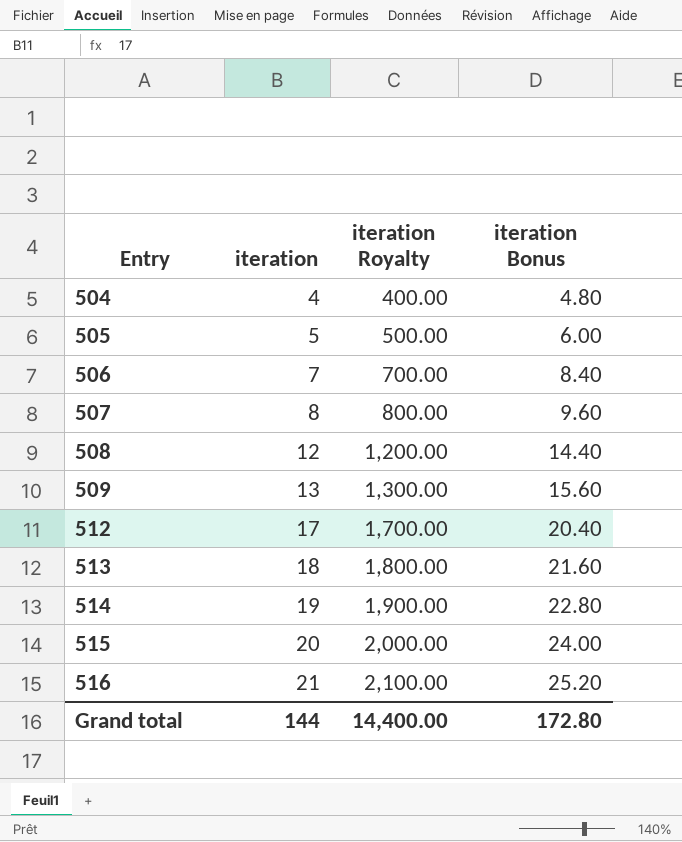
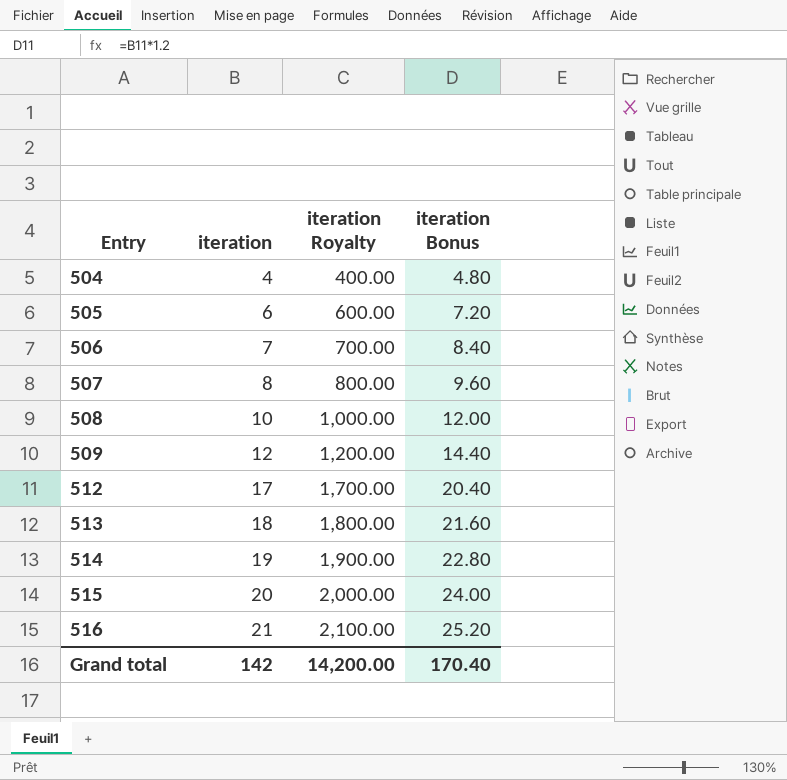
505 | iteration: 5 -> 6
505 | iteration Royalty: 500.00 -> 600.00
505 | iteration Bonus: 6.00 -> 7.20
508 | iteration: 12 -> 10
508 | iteration Royalty: 1,200.00 -> 1,000.00
508 | iteration Bonus: 14.40 -> 12.00
509 | iteration: 13 -> 12
509 | iteration Royalty: 1,300.00 -> 1,200.00
509 | iteration Bonus: 15.60 -> 14.40
Grand total | iteration: 144 -> 142
Grand total | iteration Royalty: 14,400.00 -> 14,200.00
Grand total | iteration Bonus: 172.80 -> 170.40

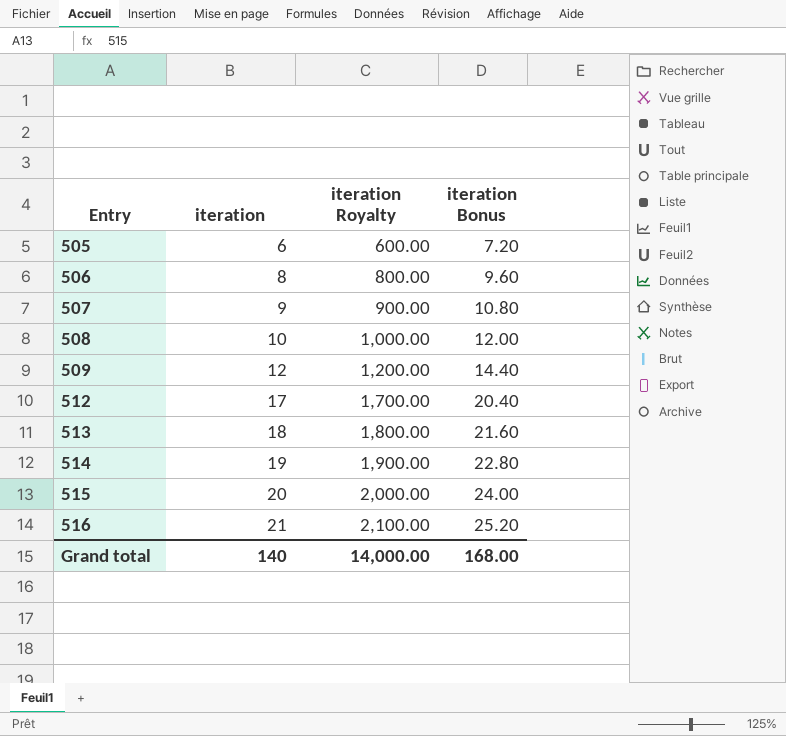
row 504: 4 | 400.00 | 4.80 -> none
506 | iteration: 7 -> 8
506 | iteration Royalty: 700.00 -> 800.00
506 | iteration Bonus: 8.40 -> 9.60
507 | iteration: 8 -> 9
507 | iteration Royalty: 800.00 -> 900.00
507 | iteration Bonus: 9.60 -> 10.80
Grand total | iteration: 142 -> 140
Grand total | iteration Royalty: 14,200.00 -> 14,000.00
Grand total | iteration Bonus: 170.40 -> 168.00

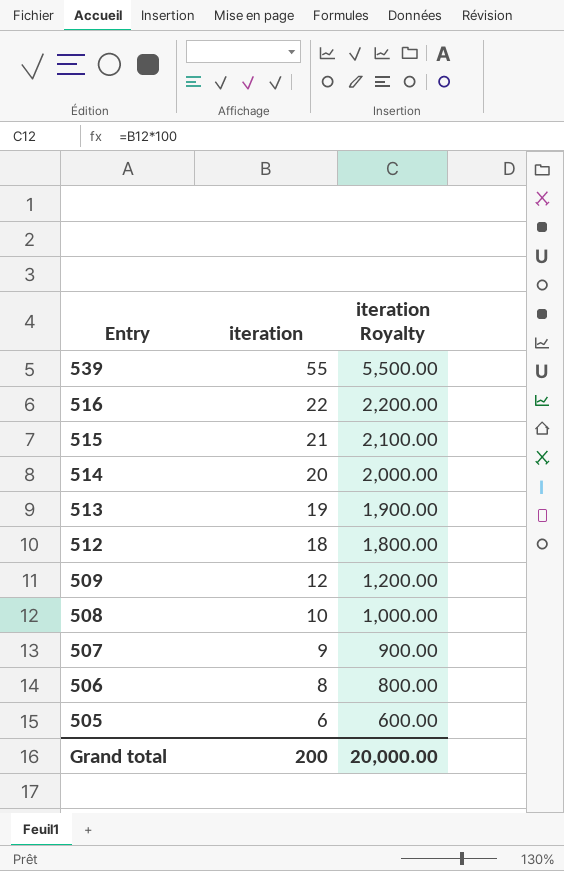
row order: Entry ascending -> Entry descending
column iteration Bonus | formula: [iteration] * 1.2 -> none
row 539: none -> 55 | 5,500.00
516 | iteration: 21 -> 22
516 | iteration Royalty: 2,100.00 -> 2,200.00
515 | iteration: 20 -> 21
515 | iteration Royalty: 2,000.00 -> 2,100.00
514 | iteration: 19 -> 20
514 | iteration Royalty: 1,900.00 -> 2,000.00
513 | iteration: 18 -> 19
513 | iteration Royalty: 1,800.00 -> 1,900.00
512 | iteration: 17 -> 18
512 | iteration Royalty: 1,700.00 -> 1,800.00
Grand total | iteration: 140 -> 200
Grand total | iteration Royalty: 14,000.00 -> 20,000.00

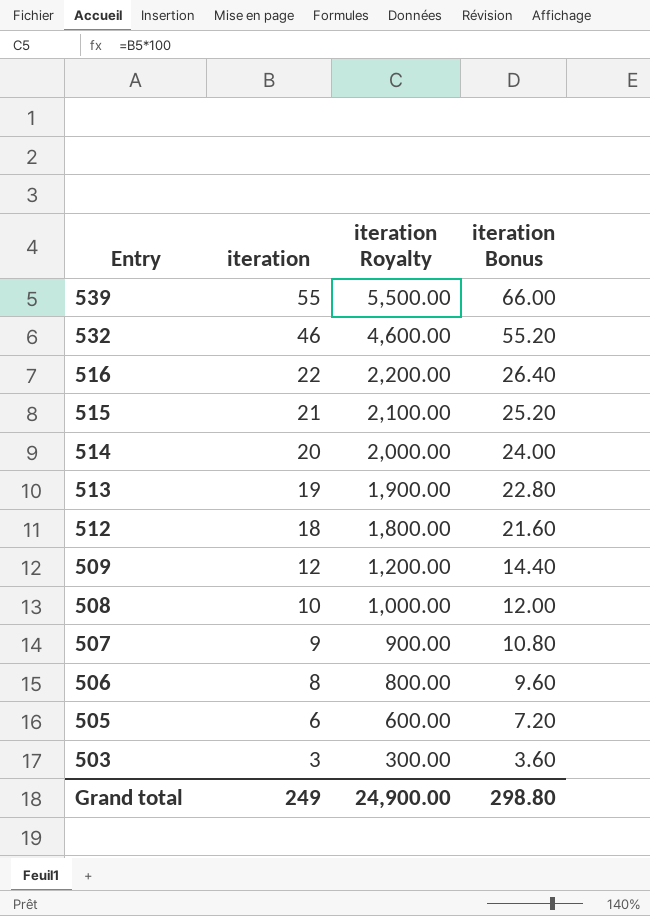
column iteration Bonus | formula: none -> [iteration] * 1.2
row 532: none -> 46 | 4,600.00 | 55.20
row 503: none -> 3 | 300.00 | 3.60
Grand total | iteration: 200 -> 249
Grand total | iteration Royalty: 20,000.00 -> 24,900.00

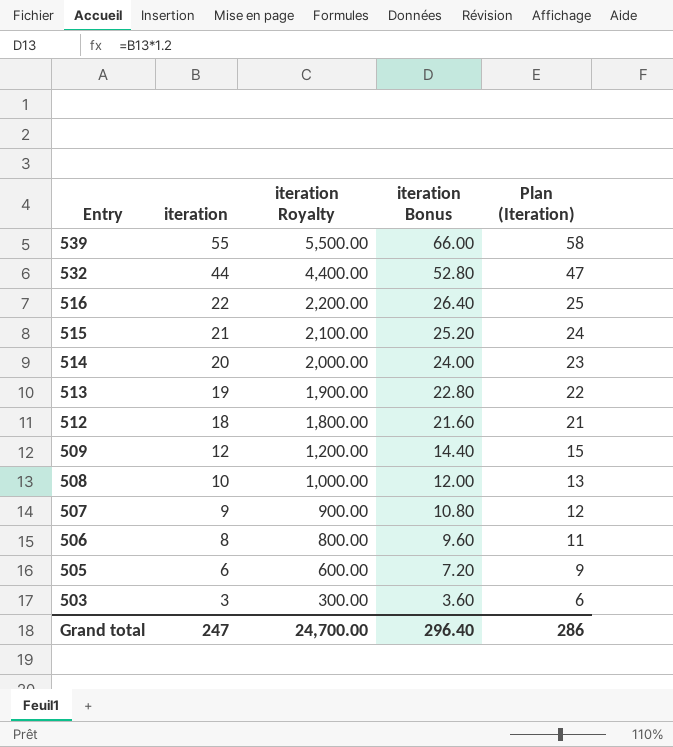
column Plan (Iteration) | formula: none -> [iteration] + 3
532 | iteration: 46 -> 44
532 | iteration Royalty: 4,600.00 -> 4,400.00
532 | iteration Bonus: 55.20 -> 52.80
Grand total | iteration: 249 -> 247
Grand total | iteration Royalty: 24,900.00 -> 24,700.00
Grand total | iteration Bonus: 298.80 -> 296.40

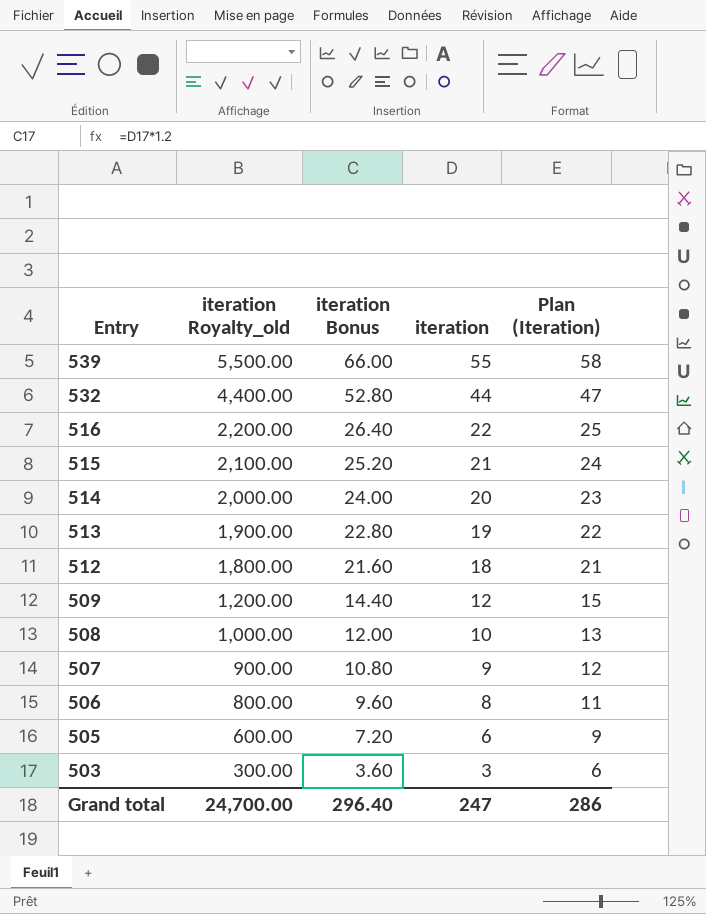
column name: iteration Royalty -> iteration Royalty_old
column iteration | position: 2 -> 4

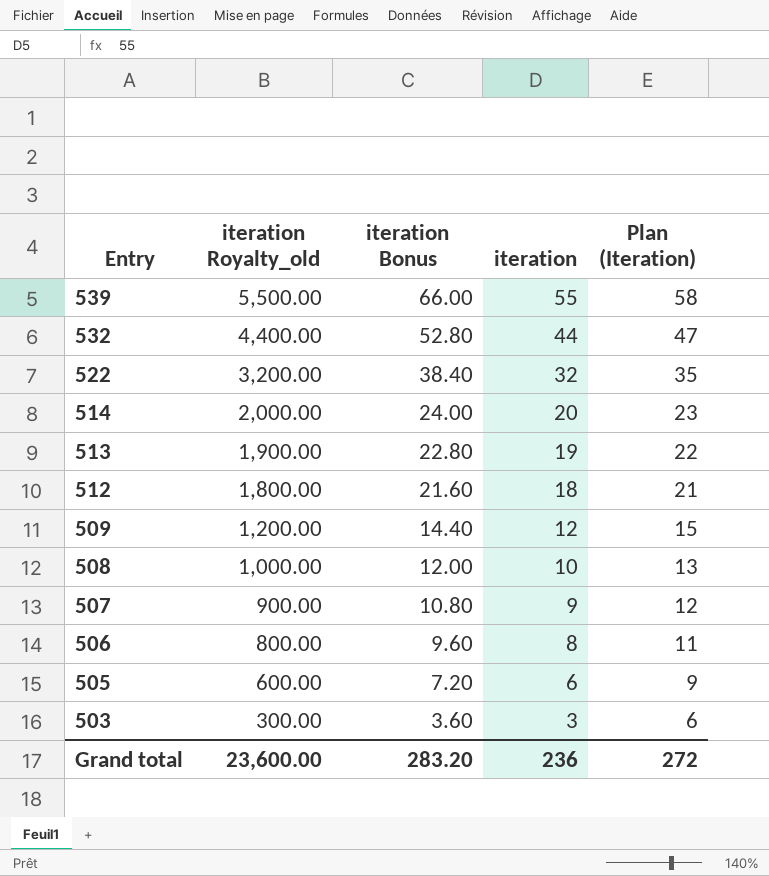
row 516: 2,200.00 | 26.40 | 22 | 25 -> none
row 515: 2,100.00 | 25.20 | 21 | 24 -> none
row 522: none -> 3,200.00 | 38.40 | 32 | 35
Grand total | iteration Royalty_old: 24,700.00 -> 23,600.00
Grand total | iteration Bonus: 296.40 -> 283.20
Grand total | iteration: 247 -> 236
Grand total | Plan (Iteration): 286 -> 272

